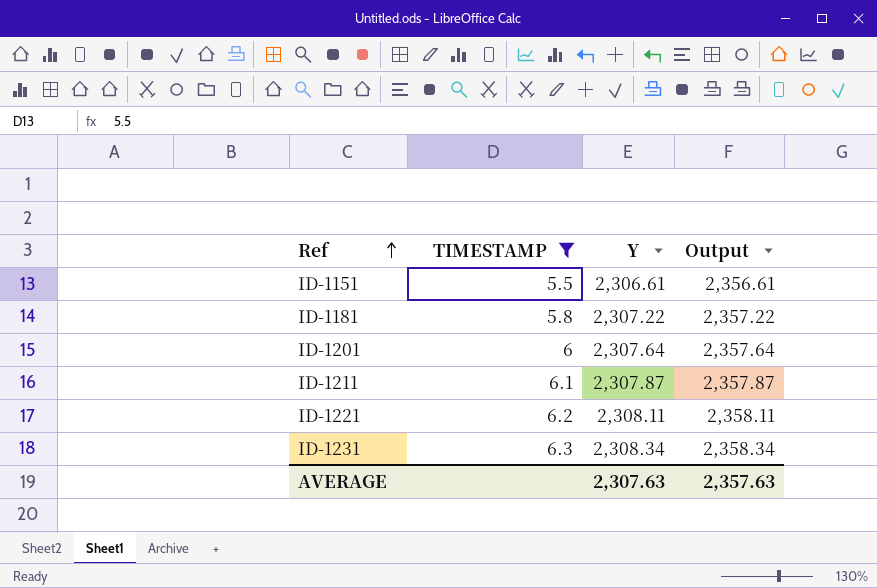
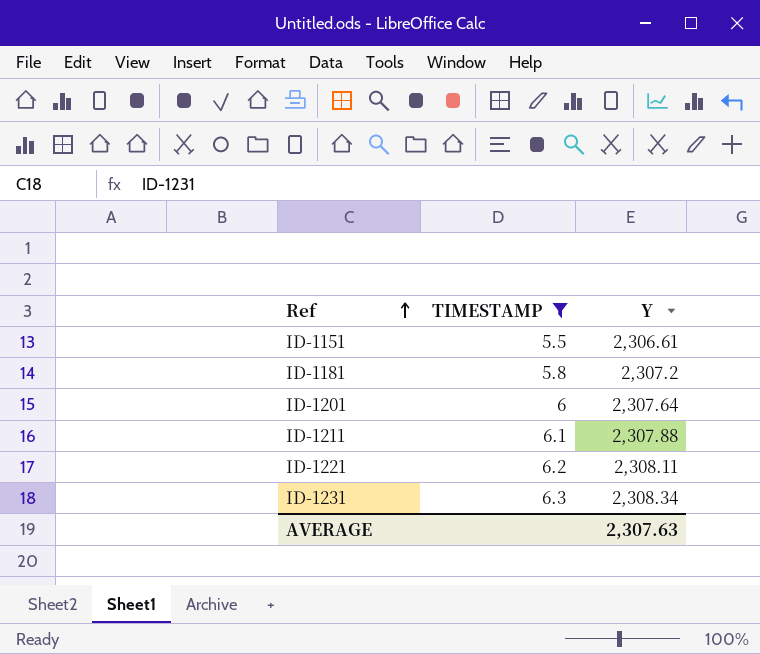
column Output | formula: [Y] + 50 -> none
ID-1181 | Y: 2,307.22 -> 2,307.2
ID-1211 | Y: 2,307.87 -> 2,307.88

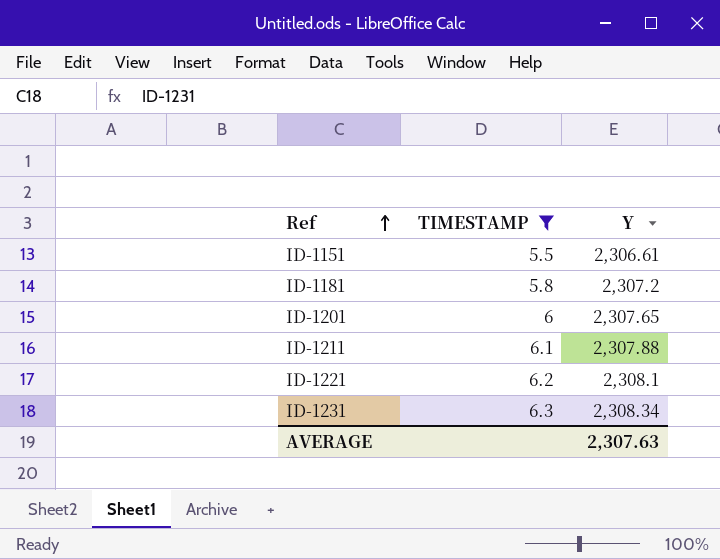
ID-1201 | Y: 2,307.64 -> 2,307.65
ID-1221 | Y: 2,308.11 -> 2,308.1

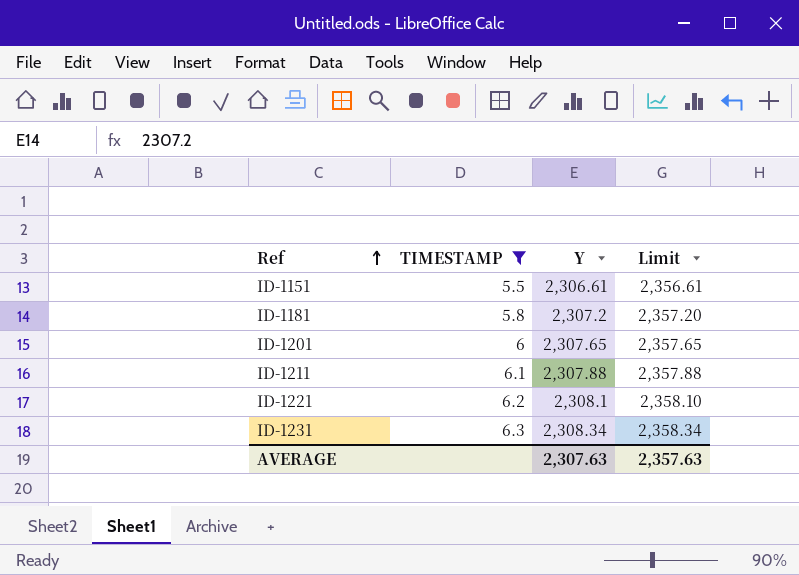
column Limit | formula: none -> [Y] + 50

